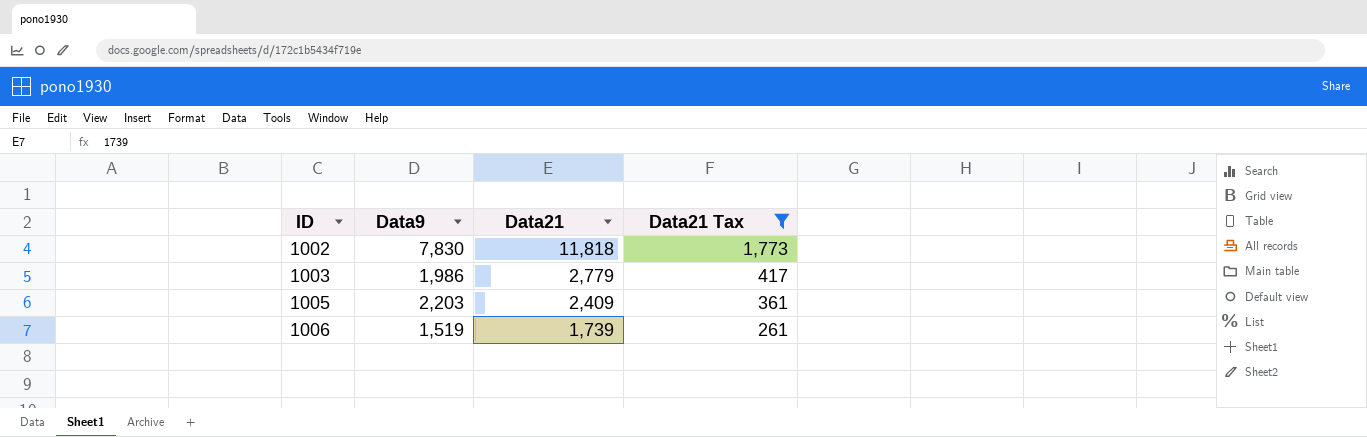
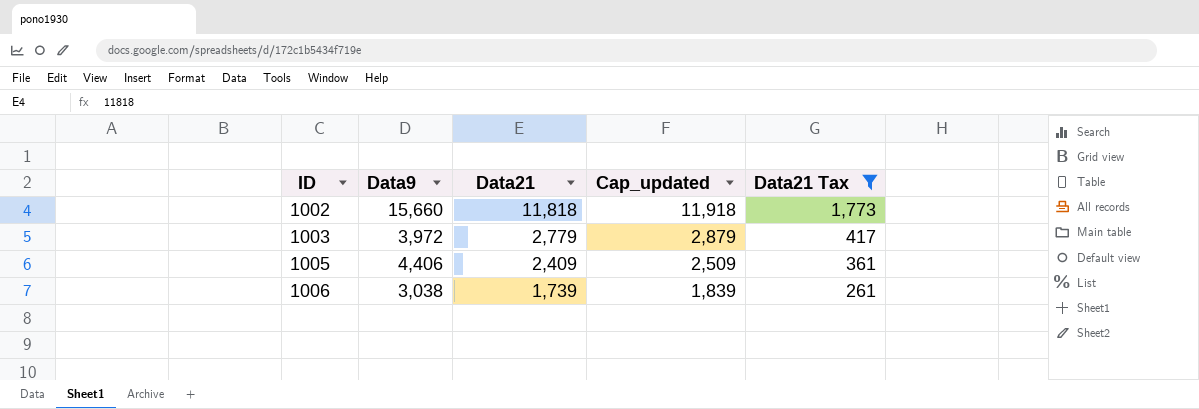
column Cap_updated | formula: none -> [Data21] + 100
1002 | Data9: 7,830 -> 15,660
1003 | Data9: 1,986 -> 3,972
1005 | Data9: 2,203 -> 4,406
1006 | Data9: 1,519 -> 3,038

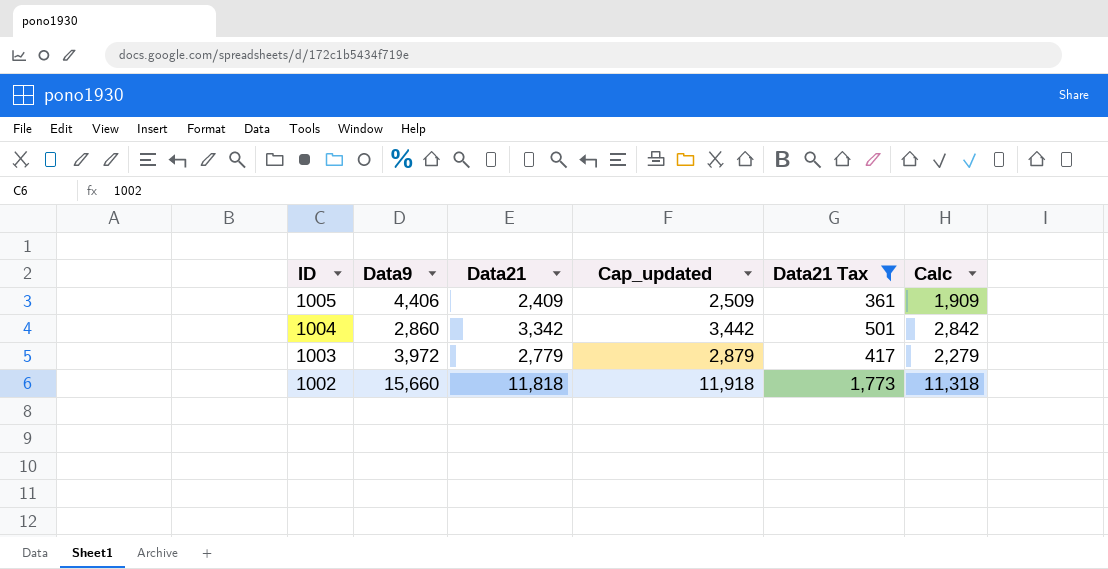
row order: ID ascending -> ID descending
column Calc | formula: none -> [Data21] - 500
row 1006: 3,038 | 1,739 | 1,839 | 261 -> none
row 1004: none -> 2,860 | 3,342 | 3,442 | 501 | 2,842

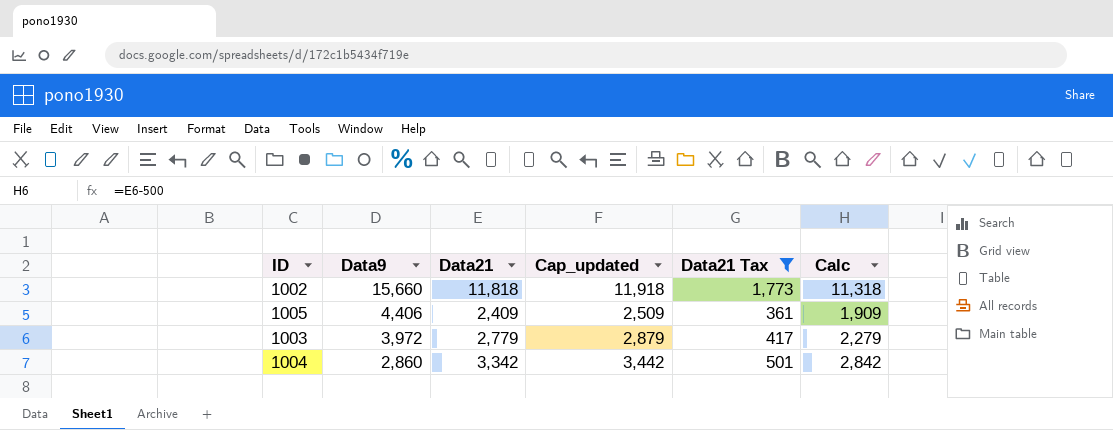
row order: ID descending -> Data9 descending

